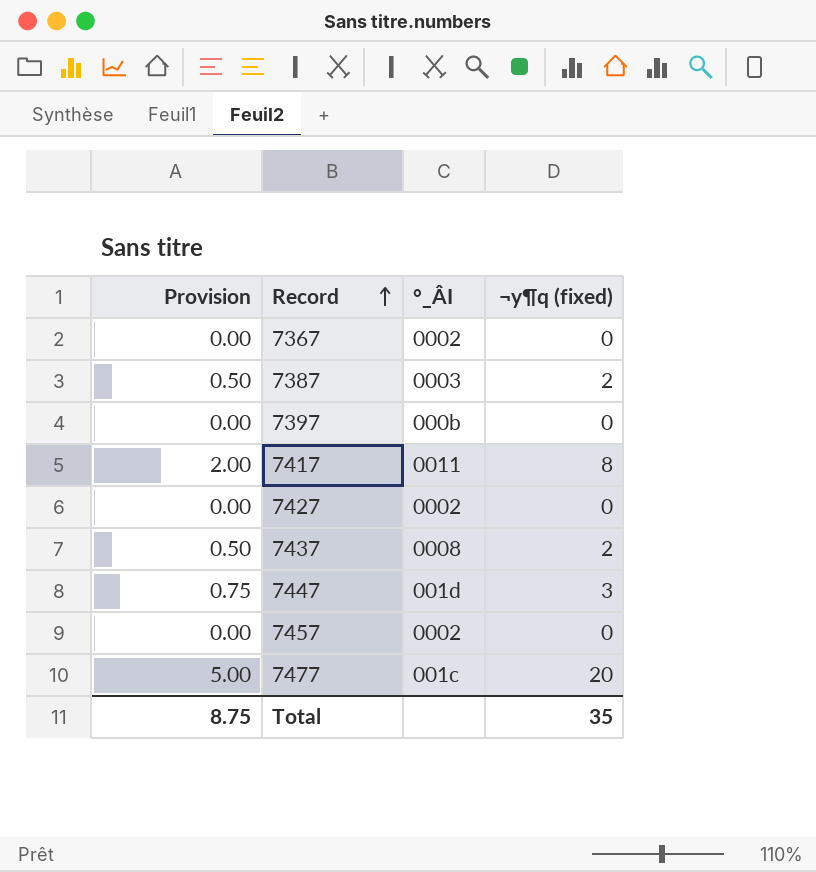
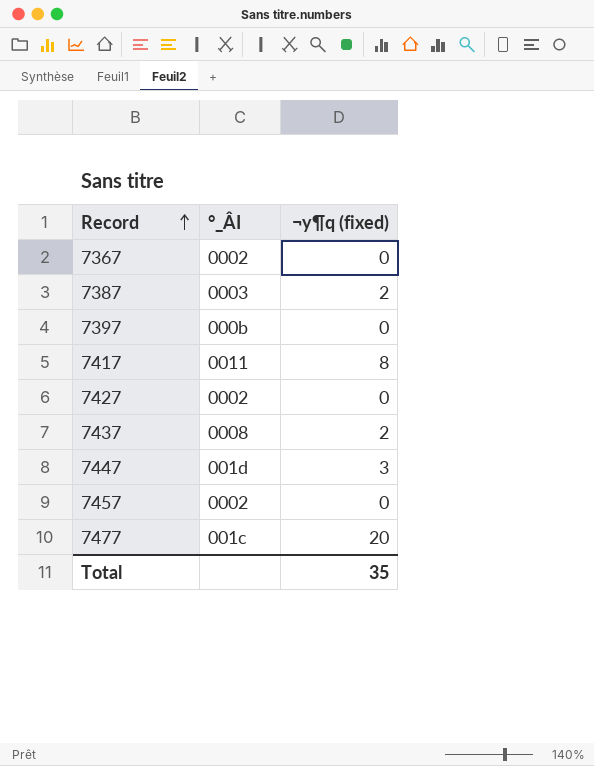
column Provision | formula: [¬y¶q (fixed)] * 0.25 -> none

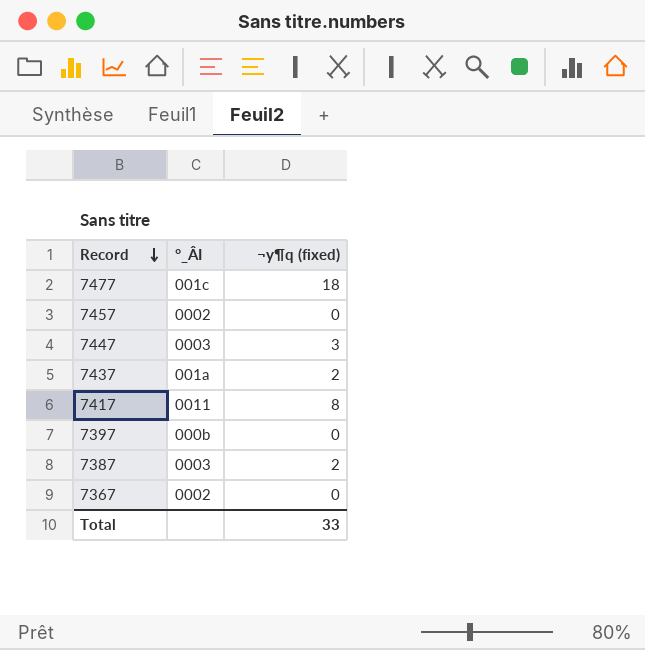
row order: Record ascending -> Record descending
row 7427: 0002 | 0 -> none
7477 | ¬y¶q (fixed): 20 -> 18
7447 | °_ÂI: 001d -> 0003
7437 | °_ÂI: 0008 -> 001a
Total | ¬y¶q (fixed): 35 -> 33

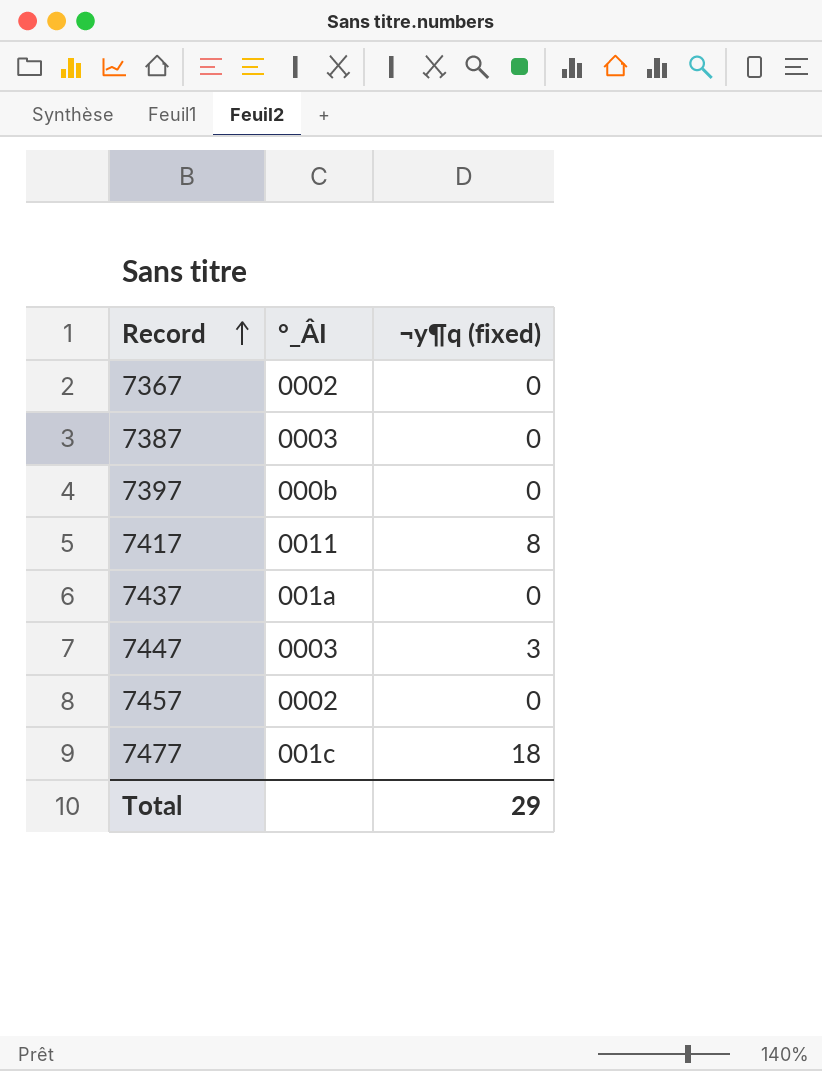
row order: Record descending -> Record ascending
7387 | ¬y¶q (fixed): 2 -> 0
7437 | ¬y¶q (fixed): 2 -> 0
Total | ¬y¶q (fixed): 33 -> 29

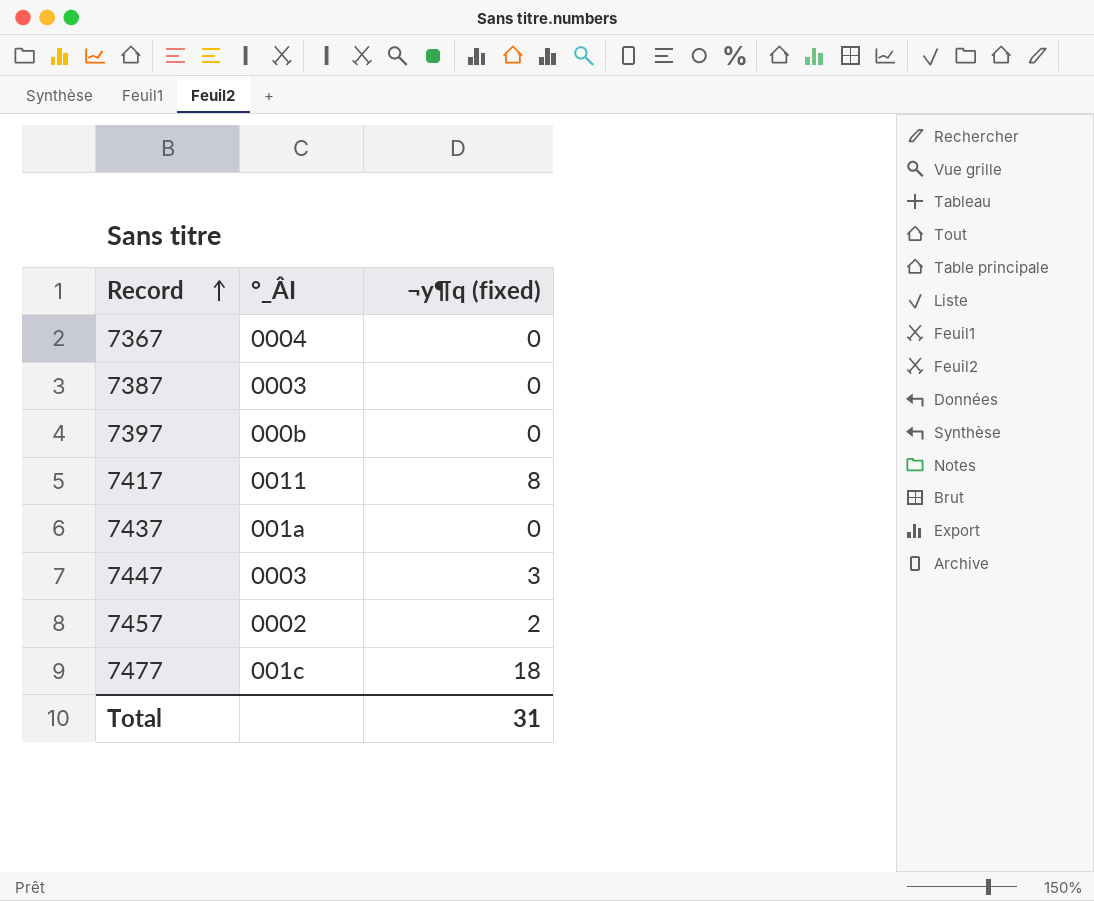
7367 | °_ÂI: 0002 -> 0004
7457 | ¬y¶q (fixed): 0 -> 2
Total | ¬y¶q (fixed): 29 -> 31

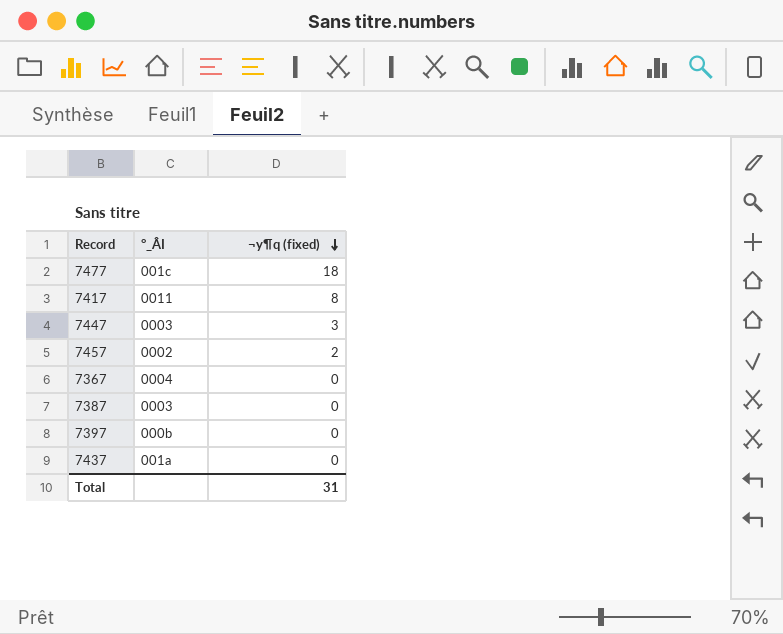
row order: Record ascending -> ¬y¶q (fixed) descending

